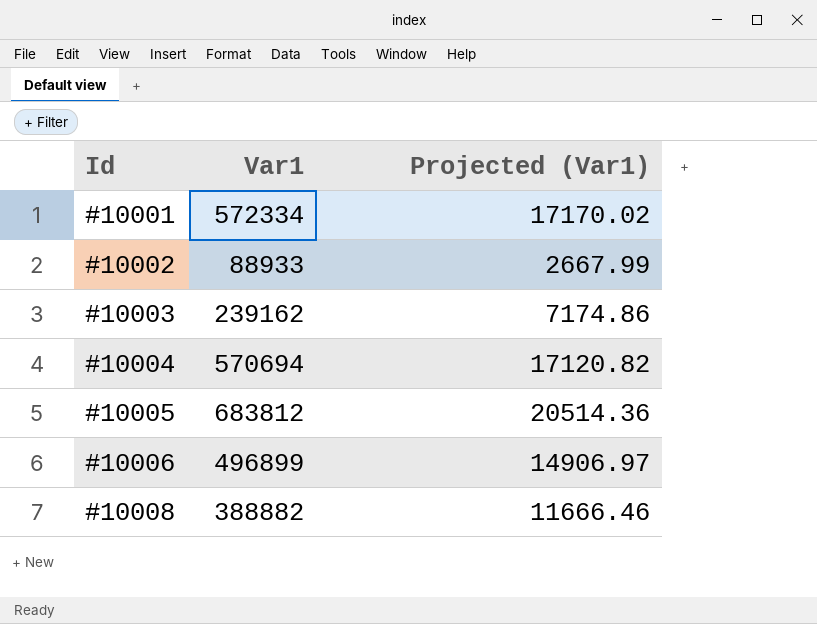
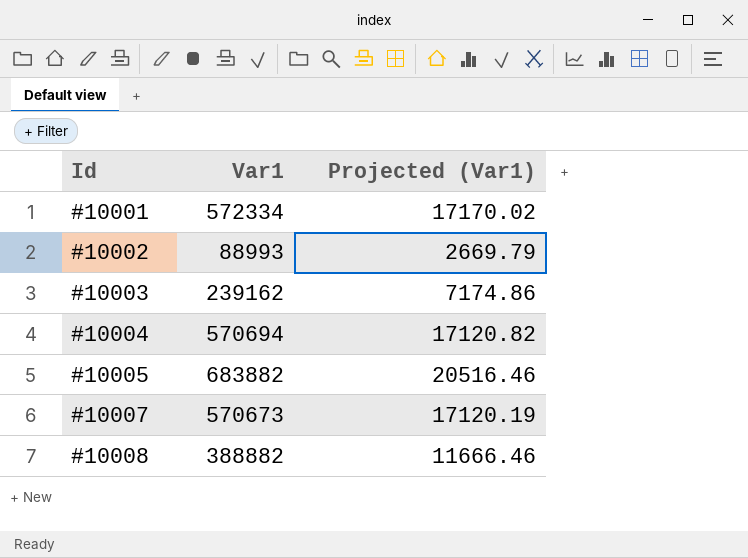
row #10006: 496899 | 14906.97 -> none
#10002 | Var1: 88933 -> 88993
#10002 | Projected (Var1): 2667.99 -> 2669.79
#10005 | Var1: 683812 -> 683882
#10005 | Projected (Var1): 20514.36 -> 20516.46
row #10007: none -> 570673 | 17120.19

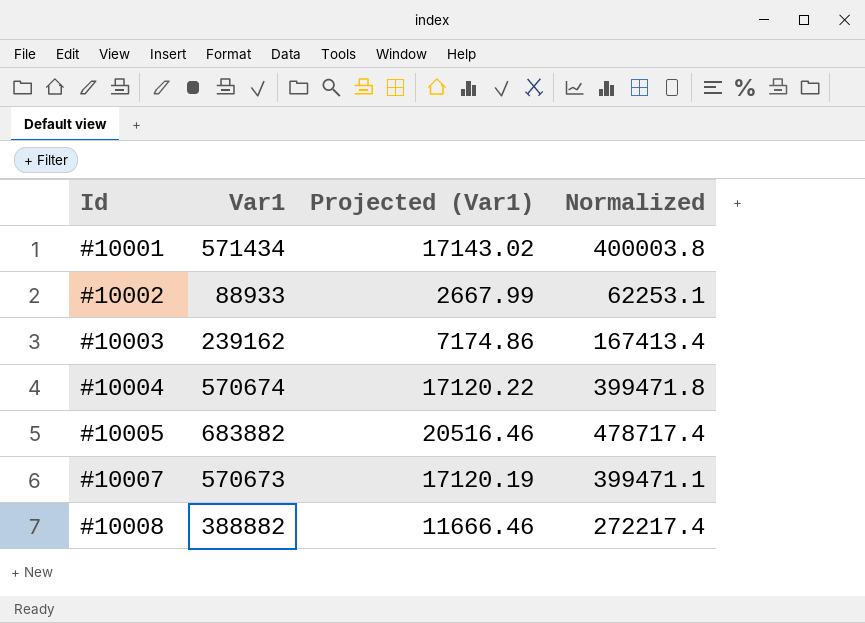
column Normalized | formula: none -> [Var1] * 0.7
#10001 | Var1: 572334 -> 571434
#10001 | Projected (Var1): 17170.02 -> 17143.02
#10002 | Var1: 88993 -> 88933
#10002 | Projected (Var1): 2669.79 -> 2667.99
#10004 | Var1: 570694 -> 570674
#10004 | Projected (Var1): 17120.82 -> 17120.22

